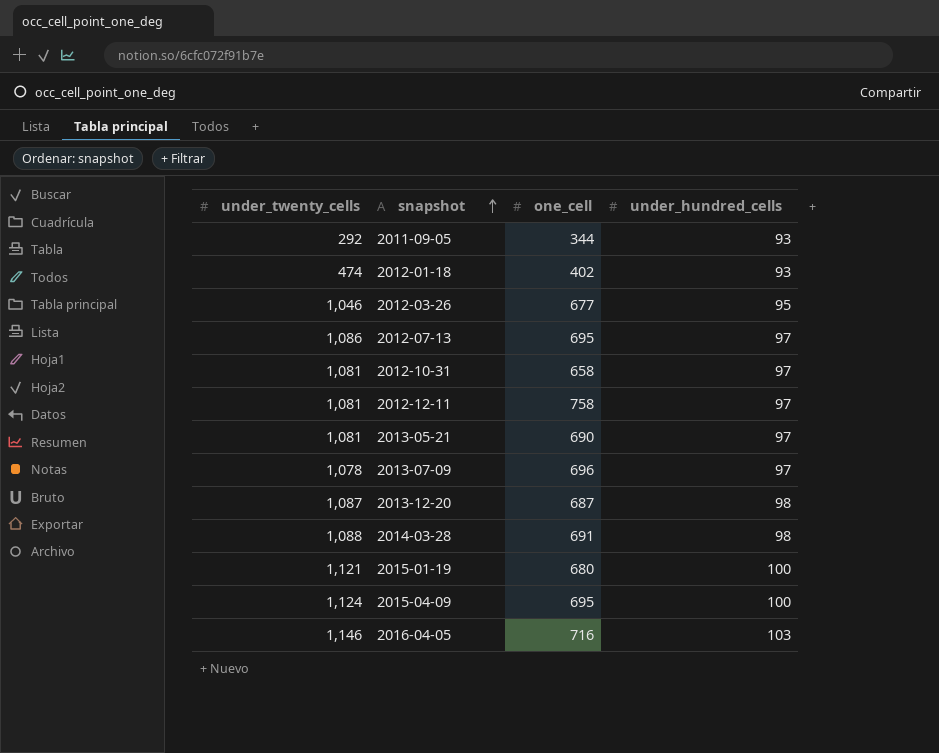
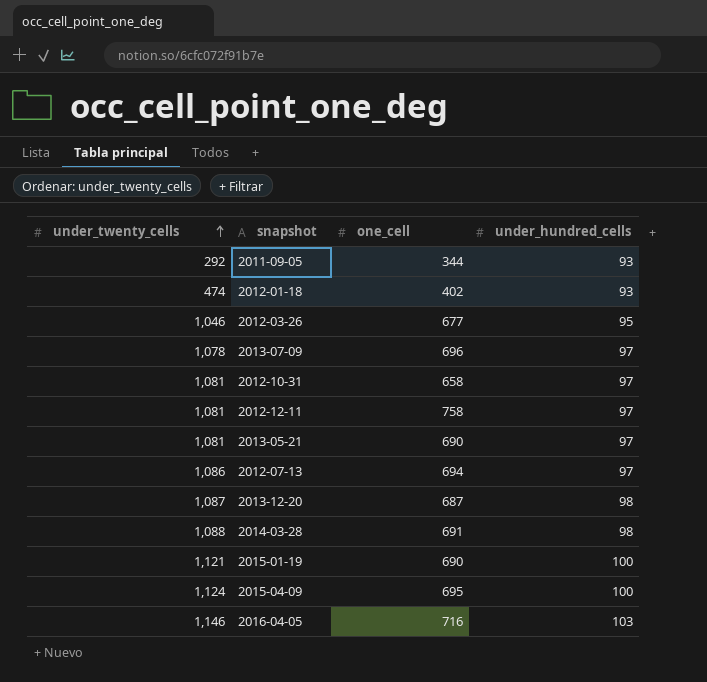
row order: snapshot ascending -> under_twenty_cells ascending
2012-07-13 | one_cell: 695 -> 694
2015-01-19 | one_cell: 680 -> 690

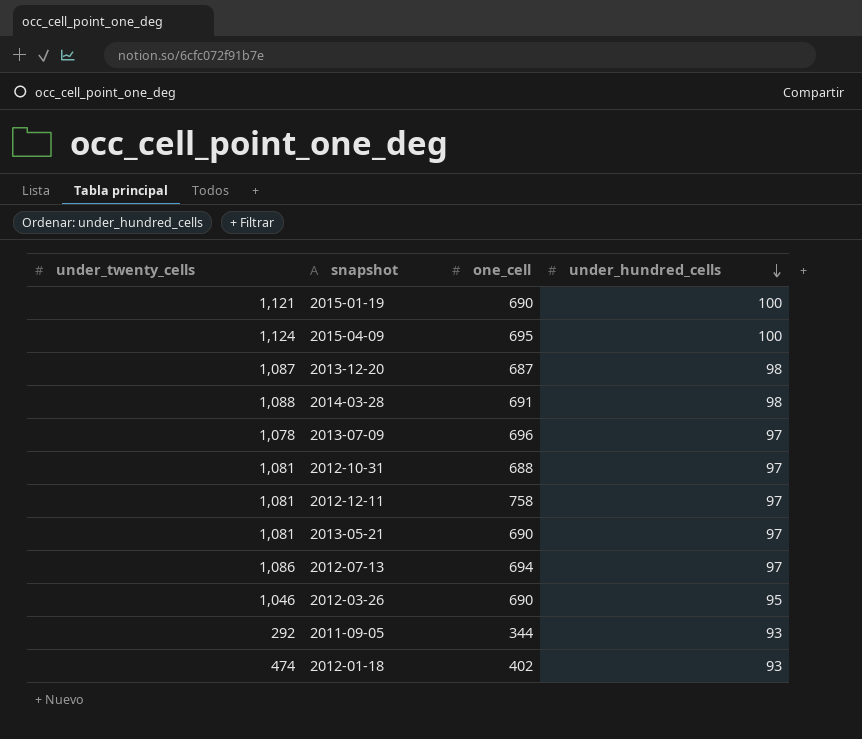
row order: under_twenty_cells ascending -> under_hundred_cells descending
row 2016-04-05: 1,146 | 716 | 103 -> none
2012-10-31 | one_cell: 658 -> 688
2012-03-26 | one_cell: 677 -> 690

